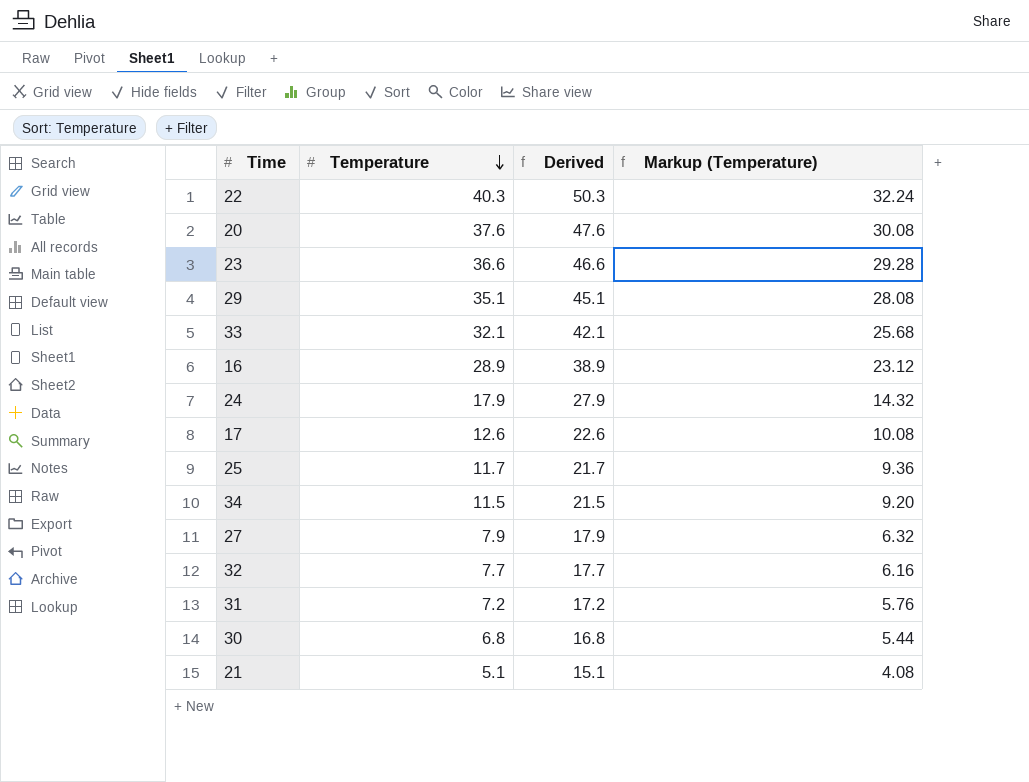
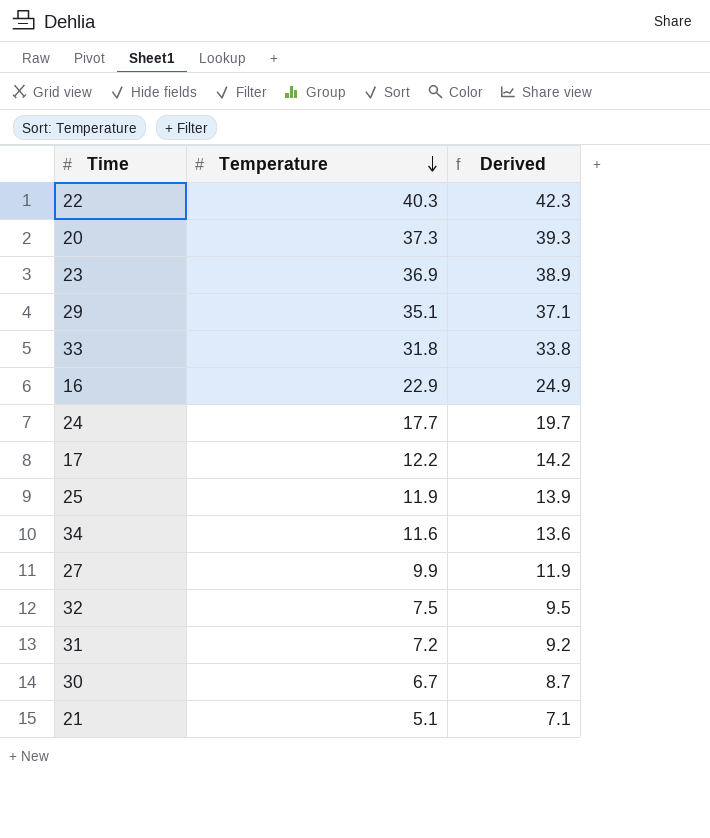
column Markup (Temperature) | formula: [Temperature] * 0.8 -> none
column Derived | formula: [Temperature] + 10 -> [Temperature] + 2
20 | Temperature: 37.6 -> 37.3
23 | Temperature: 36.6 -> 36.9
33 | Temperature: 32.1 -> 31.8
16 | Temperature: 28.9 -> 22.9
24 | Temperature: 17.9 -> 17.7
17 | Temperature: 12.6 -> 12.2
25 | Temperature: 11.7 -> 11.9
34 | Temperature: 11.5 -> 11.6
27 | Temperature: 7.9 -> 9.9
32 | Temperature: 7.7 -> 7.5
30 | Temperature: 6.8 -> 6.7

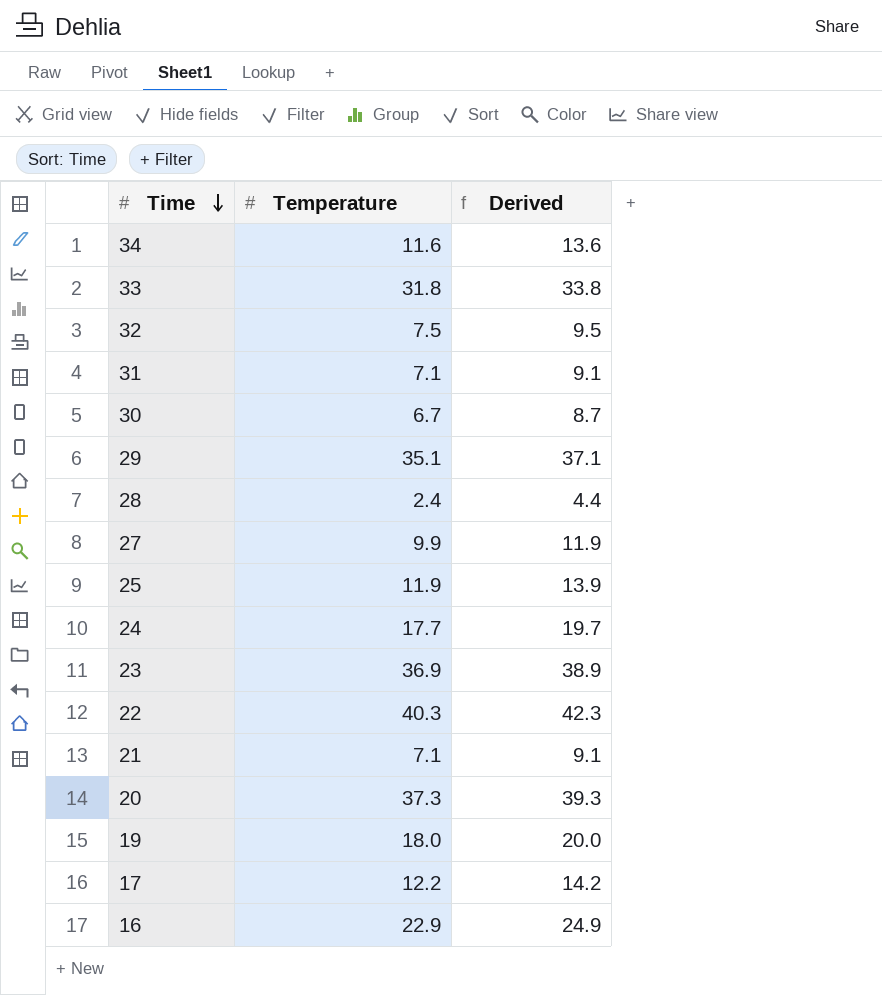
row order: Temperature descending -> Time descending
31 | Temperature: 7.2 -> 7.1
31 | Derived: 9.2 -> 9.1
row 28: none -> 2.4 | 4.4
21 | Temperature: 5.1 -> 7.1
21 | Derived: 7.1 -> 9.1
row 19: none -> 18.0 | 20.0

